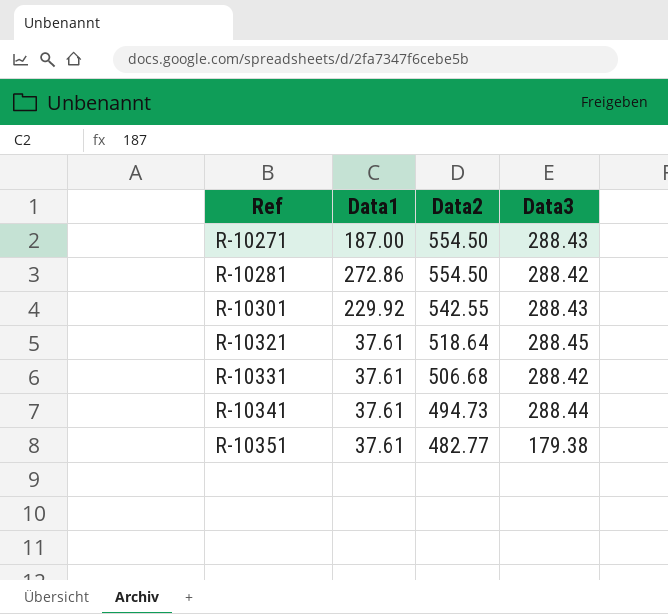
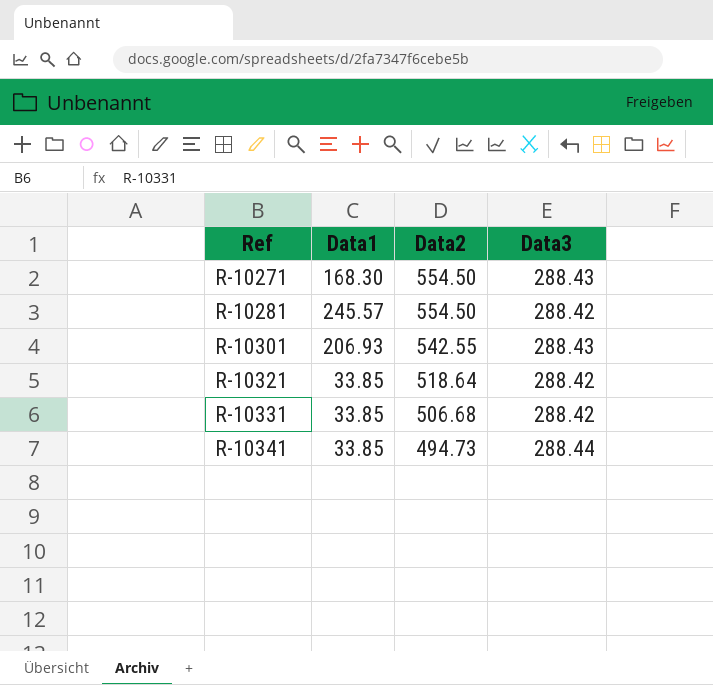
row R-10351: 37.61 | 482.77 | 179.38 -> none
R-10271 | Data1: 187.00 -> 168.30
R-10281 | Data1: 272.86 -> 245.57
R-10301 | Data1: 229.92 -> 206.93
R-10321 | Data1: 37.61 -> 33.85
R-10321 | Data3: 288.45 -> 288.42
R-10331 | Data1: 37.61 -> 33.85
R-10341 | Data1: 37.61 -> 33.85

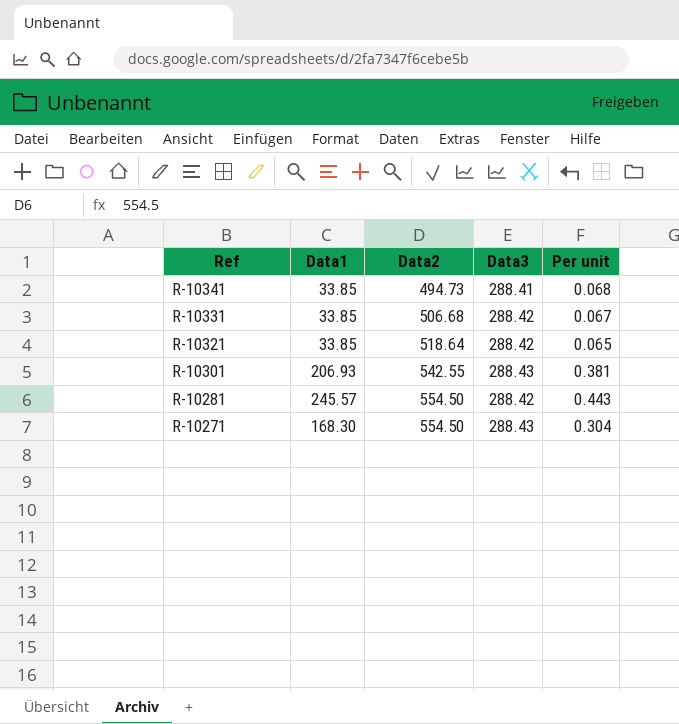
row order: Ref ascending -> Ref descending
column Per unit | formula: none -> [Data1] / [Data2]
R-10341 | Data3: 288.44 -> 288.41

